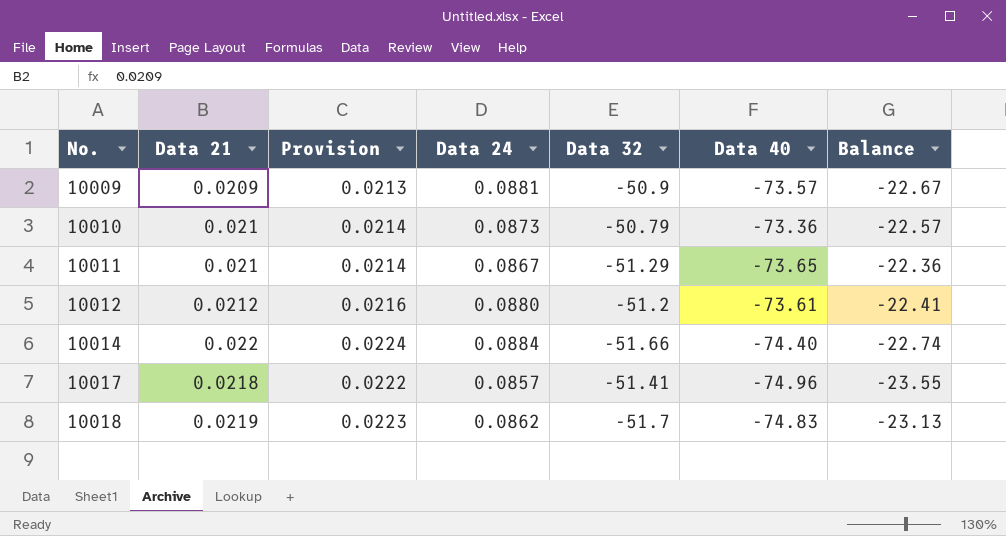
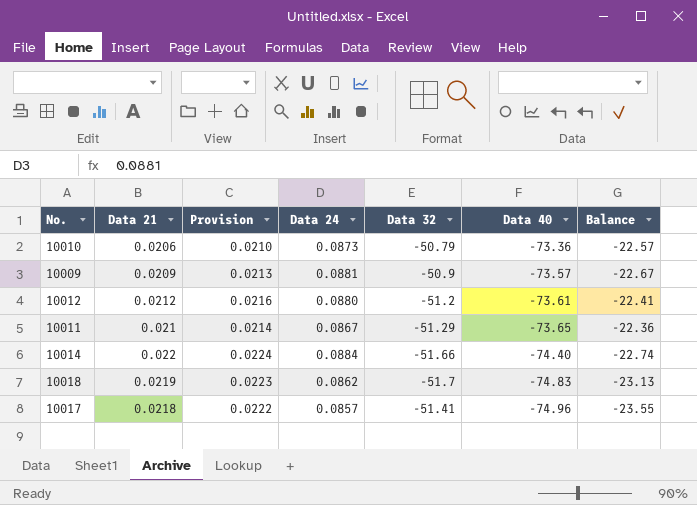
row order: No. ascending -> Data 40 descending
10010 | Data 21: 0.021 -> 0.0206
10010 | Provision: 0.0214 -> 0.0210

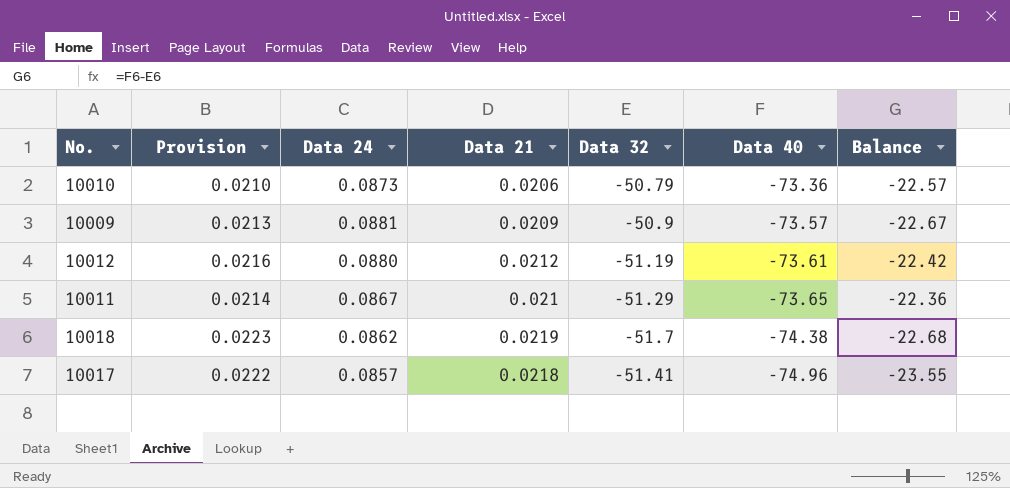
column Data 21 | position: 2 -> 4
row 10014: 0.022 | 0.0224 | 0.0884 | -51.66 | -74.40 | -22.74 -> none
10012 | Data 32: -51.2 -> -51.19
10012 | Balance: -22.41 -> -22.42
10018 | Data 40: -74.83 -> -74.38
10018 | Balance: -23.13 -> -22.68

